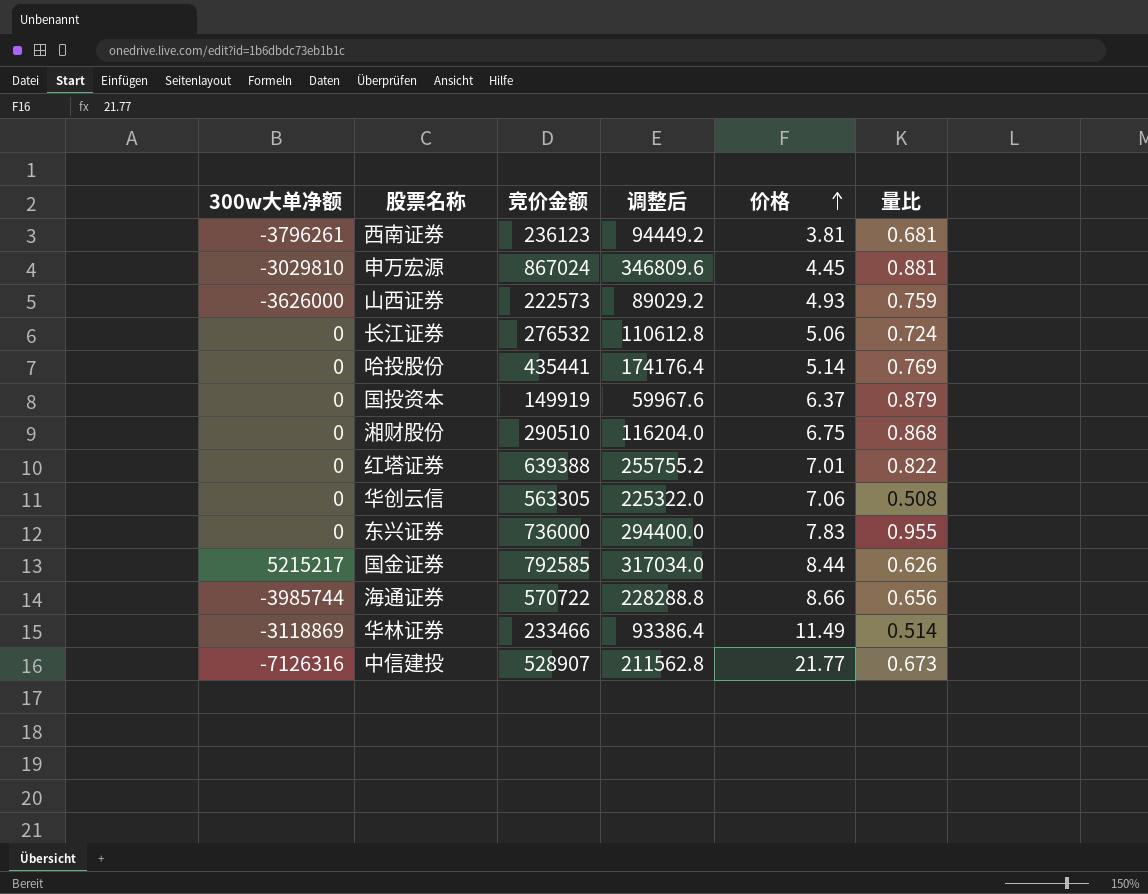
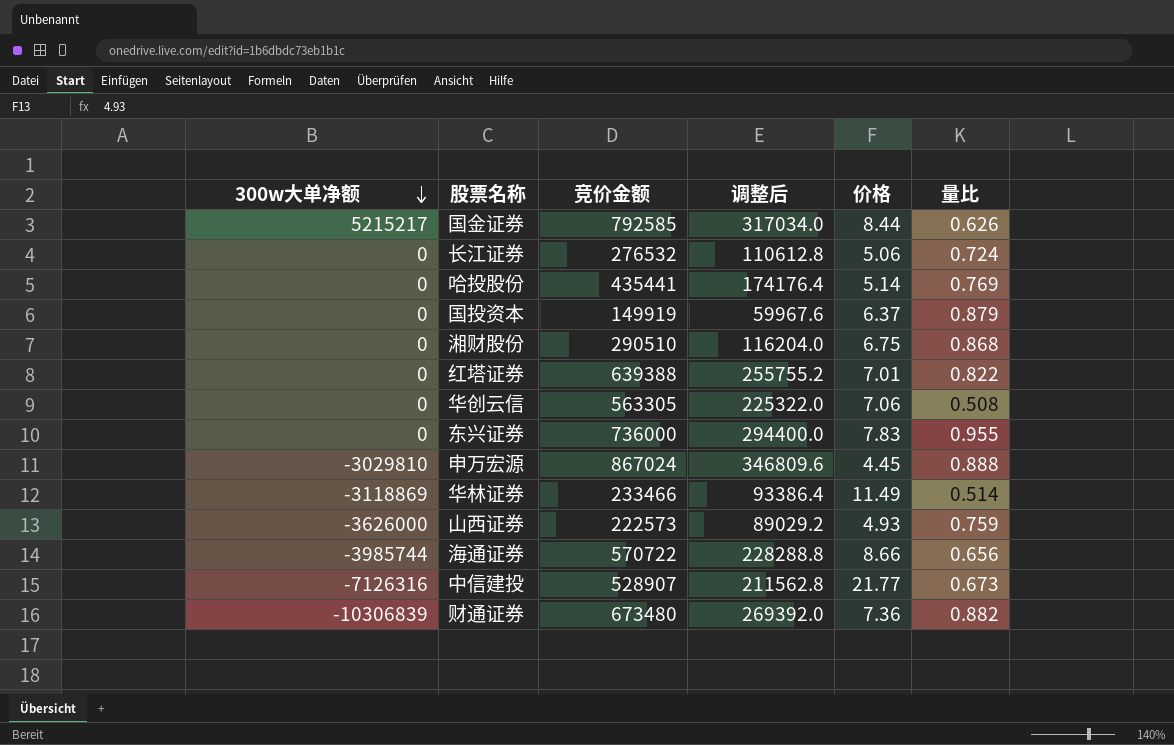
row order: 价格 ascending -> 300w大单净额 descending
row 西南证券: -3796261 | 236123 | 94449.2 | 3.81 | 0.681 -> none
申万宏源 | 量比: 0.881 -> 0.888
row 财通证券: none -> -10306839 | 673480 | 269392.0 | 7.36 | 0.882

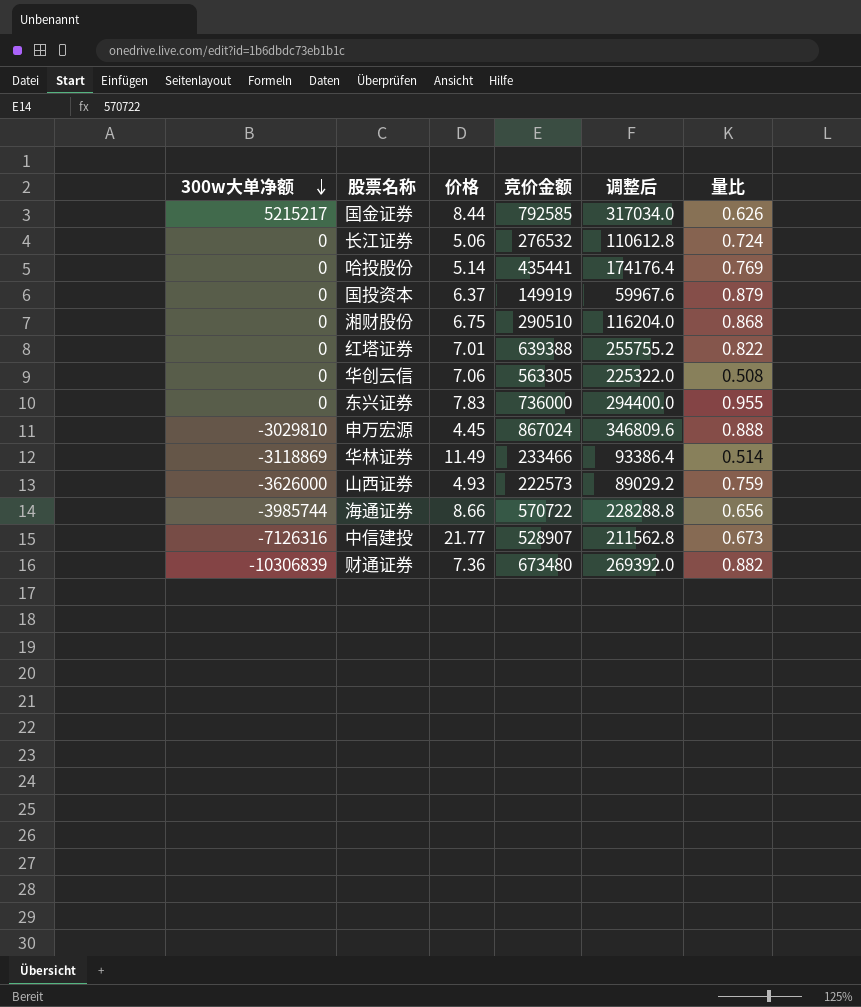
column 价格 | position: 5 -> 3

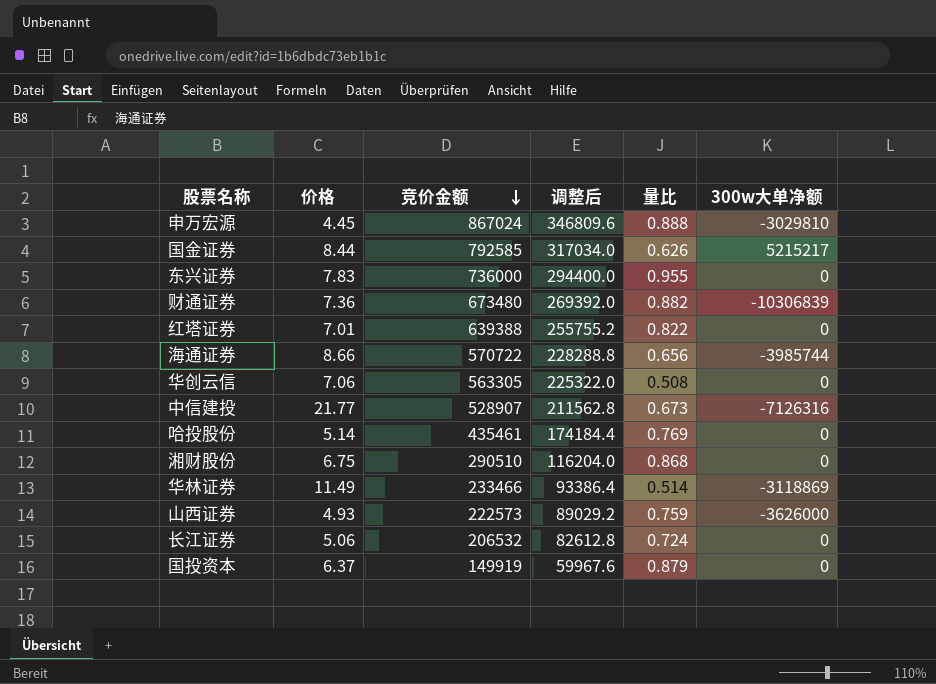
row order: 300w大单净额 descending -> 竞价金额 descending
column 300w大单净额 | position: 1 -> 6
哈投股份 | 竞价金额: 435441 -> 435461
哈投股份 | 调整后: 174176.4 -> 174184.4
长江证券 | 竞价金额: 276532 -> 206532
长江证券 | 调整后: 110612.8 -> 82612.8

